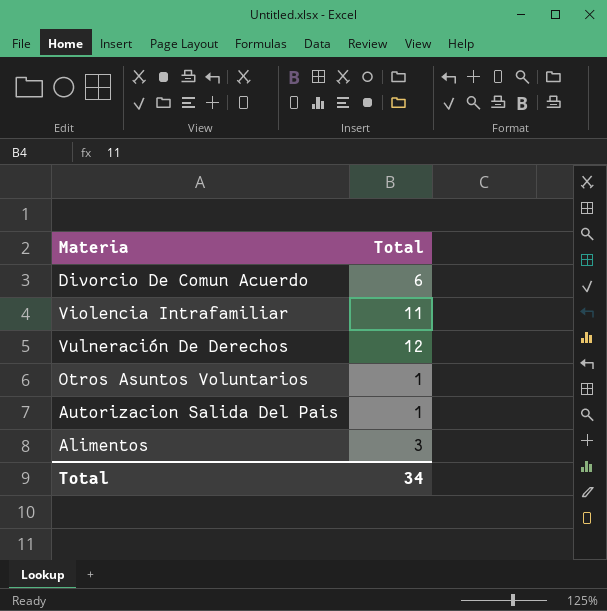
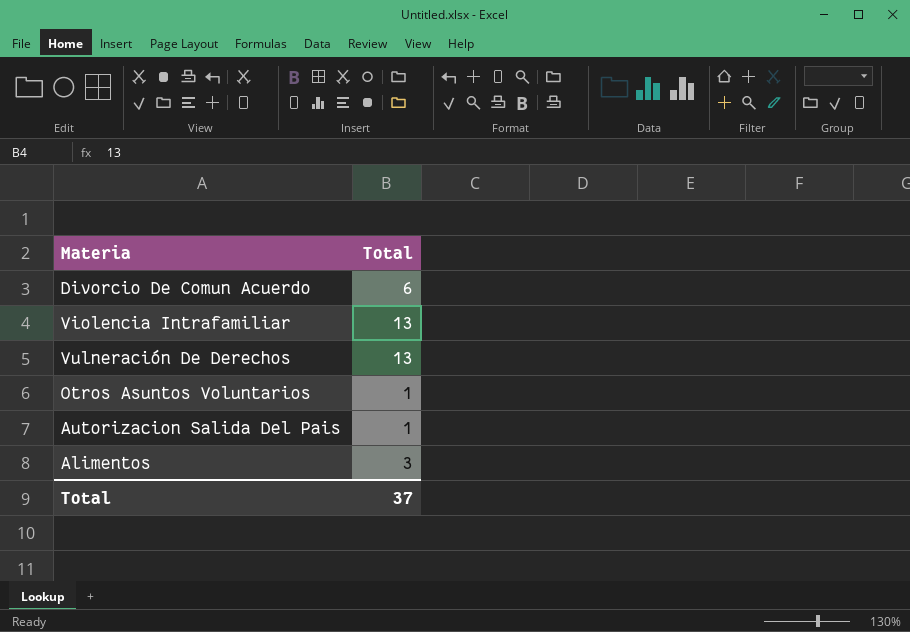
Violencia Intrafamiliar | Total: 11 -> 13
Vulneración De Derechos | Total: 12 -> 13
Total | Total: 34 -> 37

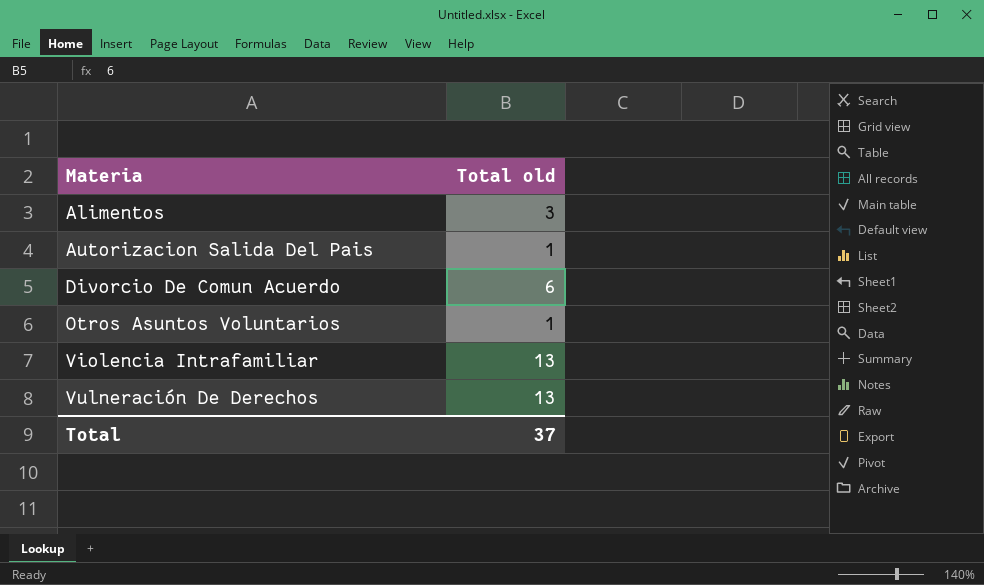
row order: none -> Materia ascending
column name: Total -> Total old

